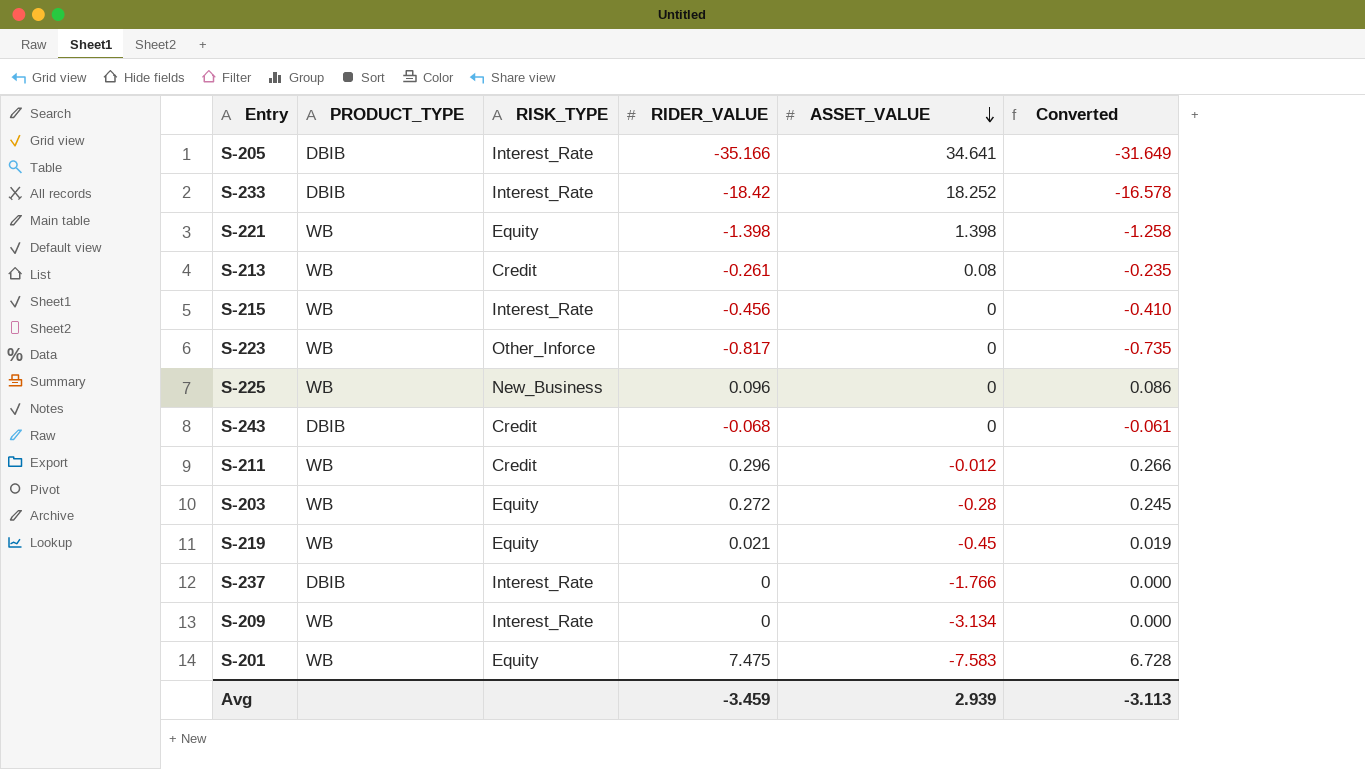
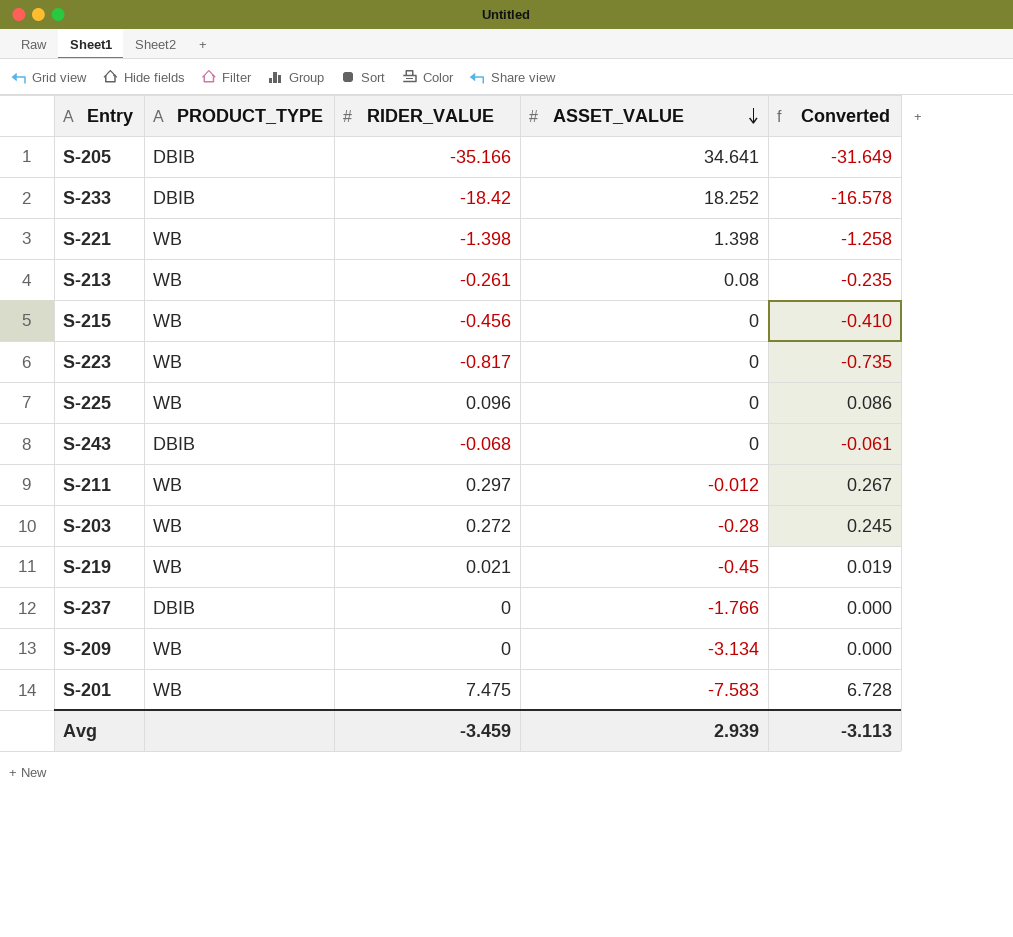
column RISK_TYPE | position: 3 -> none
S-211 | RIDER_VALUE: 0.296 -> 0.297
S-211 | Converted: 0.266 -> 0.267

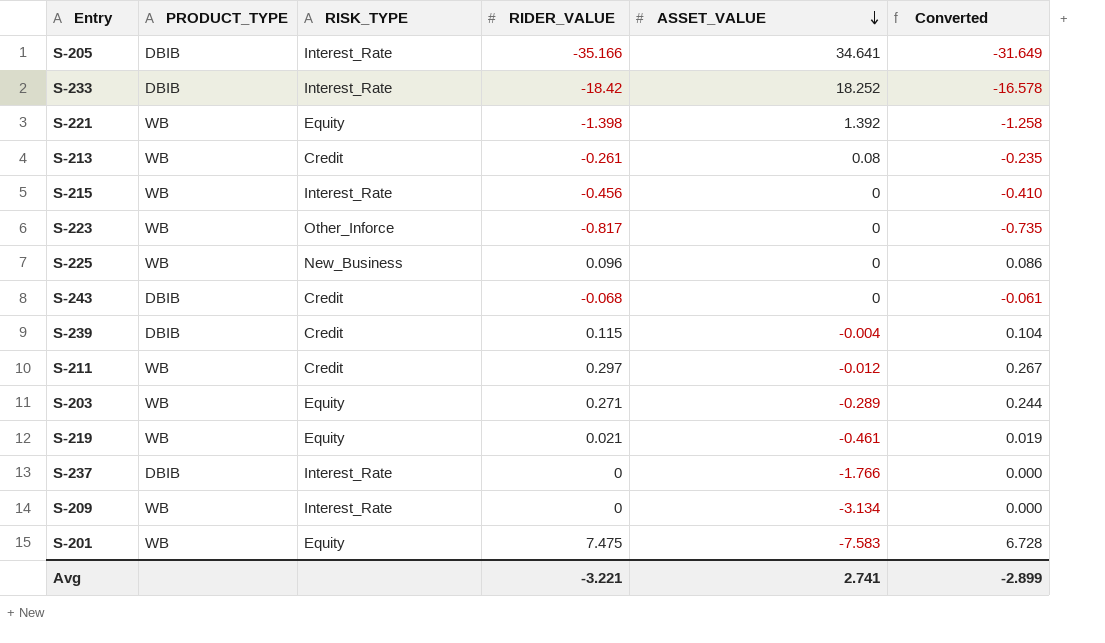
column RISK_TYPE | position: none -> 3
S-221 | ASSET_VALUE: 1.398 -> 1.392
row S-239: none -> DBIB | Credit | 0.115 | -0.004 | 0.104
S-203 | RIDER_VALUE: 0.272 -> 0.271
S-203 | ASSET_VALUE: -0.28 -> -0.289
S-203 | Converted: 0.245 -> 0.244
S-219 | ASSET_VALUE: -0.45 -> -0.461
Avg | RIDER_VALUE: -3.459 -> -3.221
Avg | ASSET_VALUE: 2.939 -> 2.741
Avg | Converted: -3.113 -> -2.899

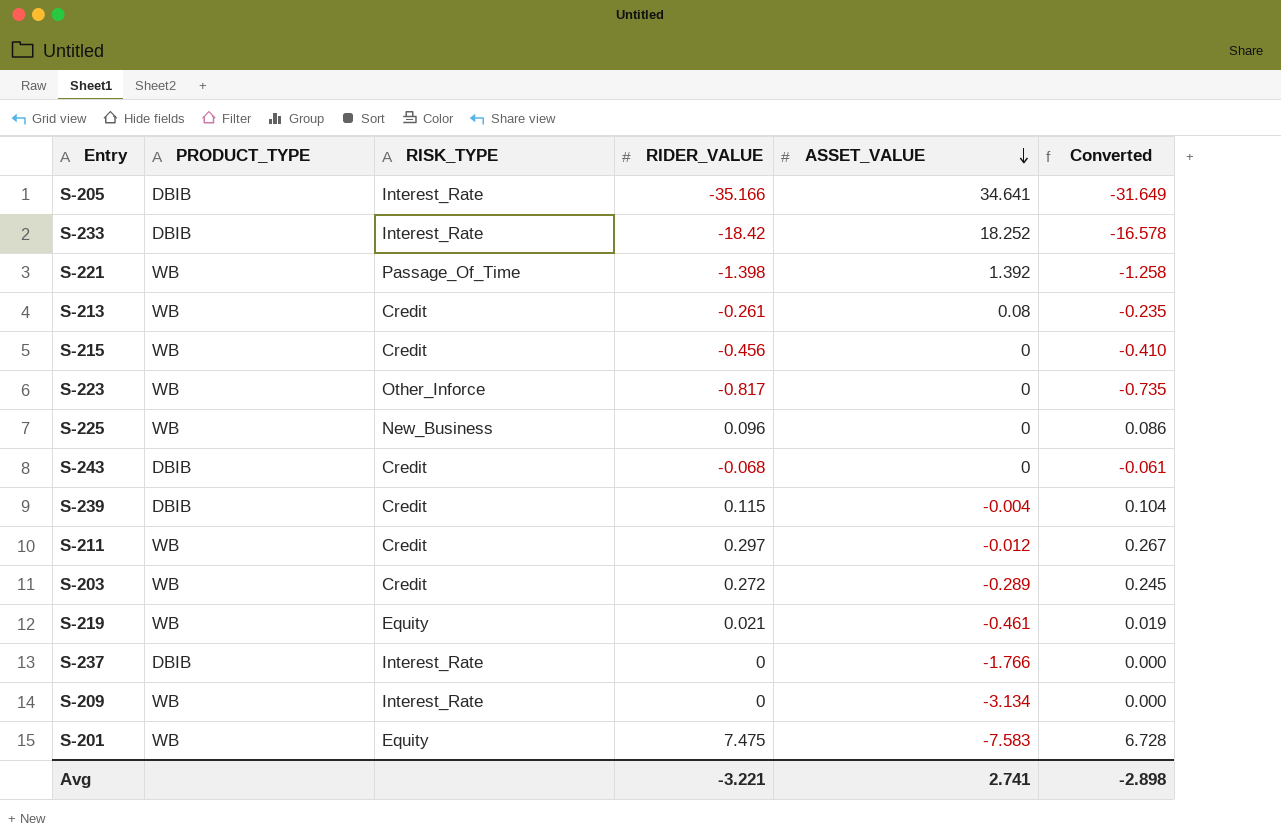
S-221 | RISK_TYPE: Equity -> Passage_Of_Time
S-215 | RISK_TYPE: Interest_Rate -> Credit
S-203 | RISK_TYPE: Equity -> Credit
S-203 | RIDER_VALUE: 0.271 -> 0.272
S-203 | Converted: 0.244 -> 0.245
Avg | Converted: -2.899 -> -2.898

